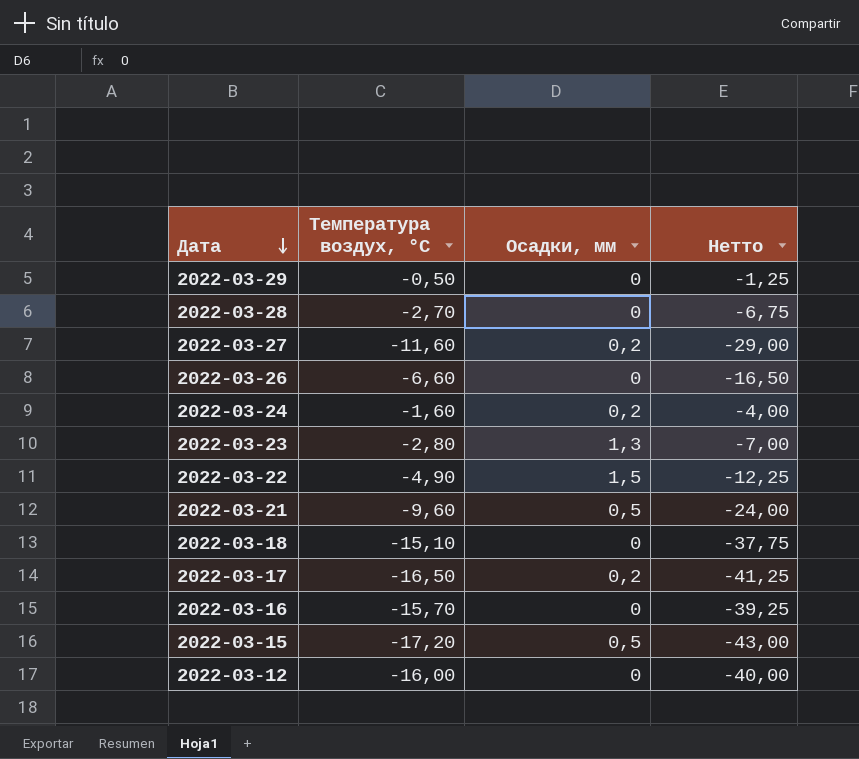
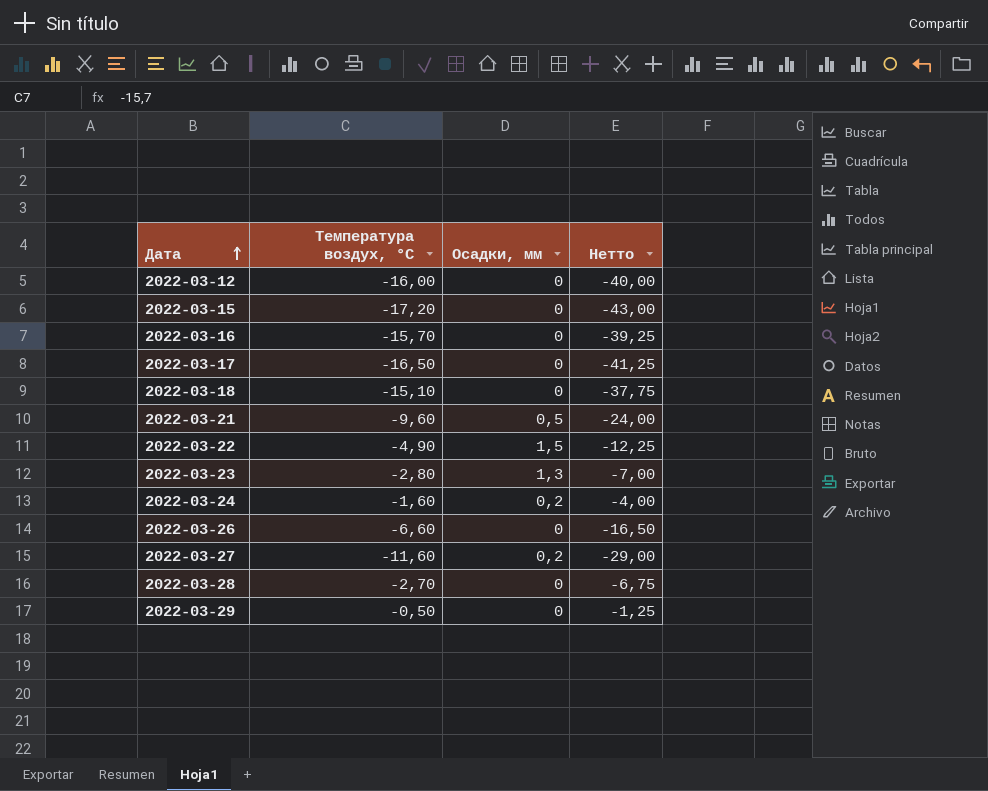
row order: Дата descending -> Дата ascending
2022-03-15 | Осадки, мм: 0,5 -> 0
2022-03-17 | Осадки, мм: 0,2 -> 0

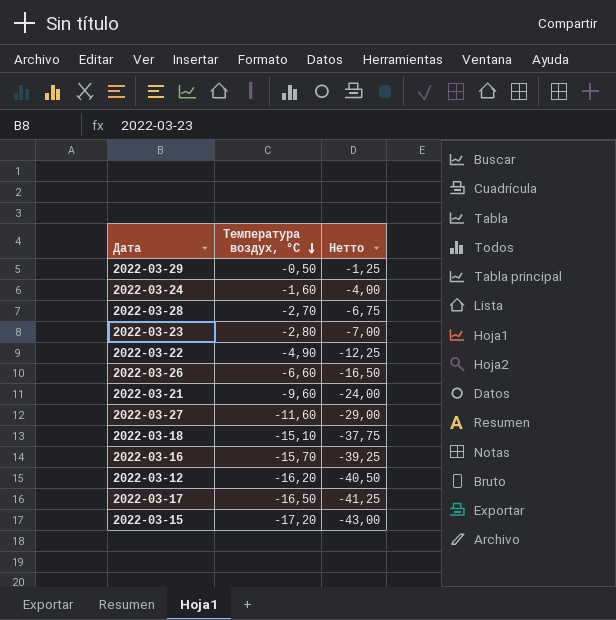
row order: Дата ascending -> Температура воздух, °C descending
column Осадки, мм | position: 3 -> none
2022-03-12 | Температура воздух, °C: -16,00 -> -16,20
2022-03-12 | Нетто: -40,00 -> -40,50

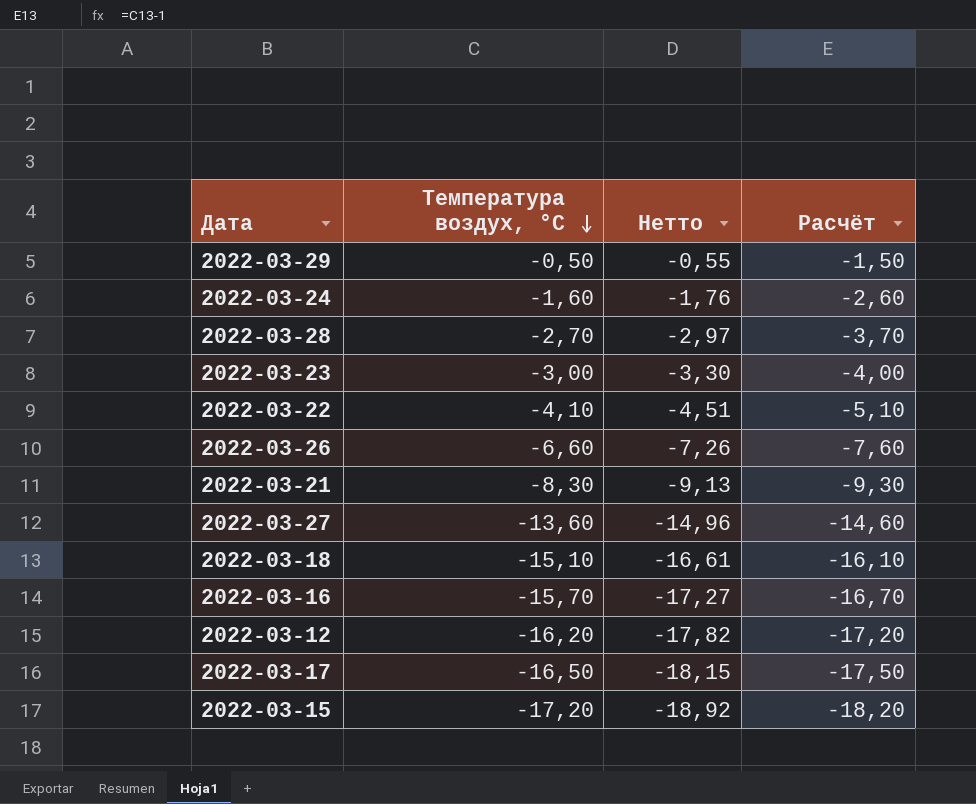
column Нетто | formula: [Температура воздух, °C] * 2,5 -> [Температура воздух, °C] * 1,1
column Расчёт | formula: none -> [Температура воздух, °C] - 1
2022-03-23 | Температура воздух, °C: -2,80 -> -3,00
2022-03-22 | Температура воздух, °C: -4,90 -> -4,10
2022-03-21 | Температура воздух, °C: -9,60 -> -8,30
2022-03-27 | Температура воздух, °C: -11,60 -> -13,60

